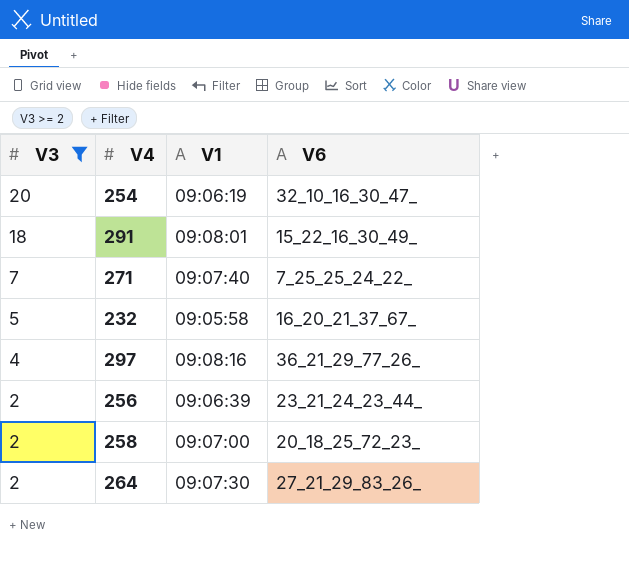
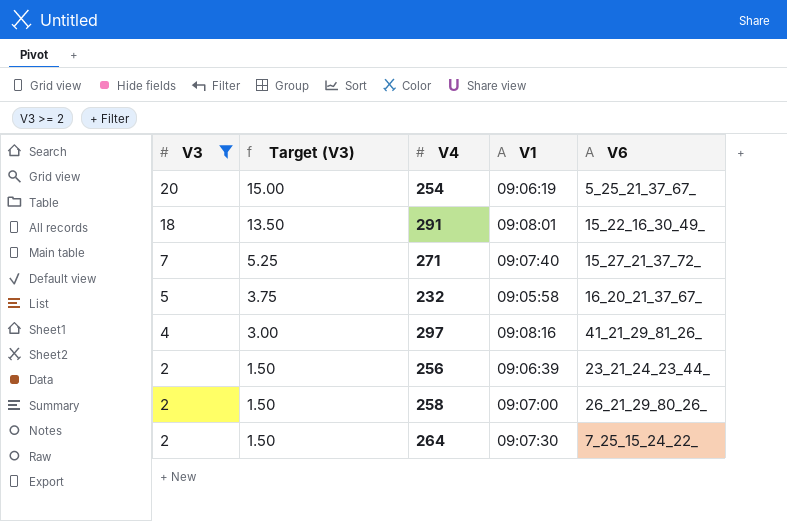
column Target (V3) | formula: none -> [V3] * 0.75
254 | V6: 32_10_16_30_47_ -> 5_25_21_37_67_
271 | V6: 7_25_25_24_22_ -> 15_27_21_37_72_
297 | V6: 36_21_29_77_26_ -> 41_21_29_81_26_
258 | V6: 20_18_25_72_23_ -> 26_21_29_80_26_
264 | V6: 27_21_29_83_26_ -> 7_25_15_24_22_

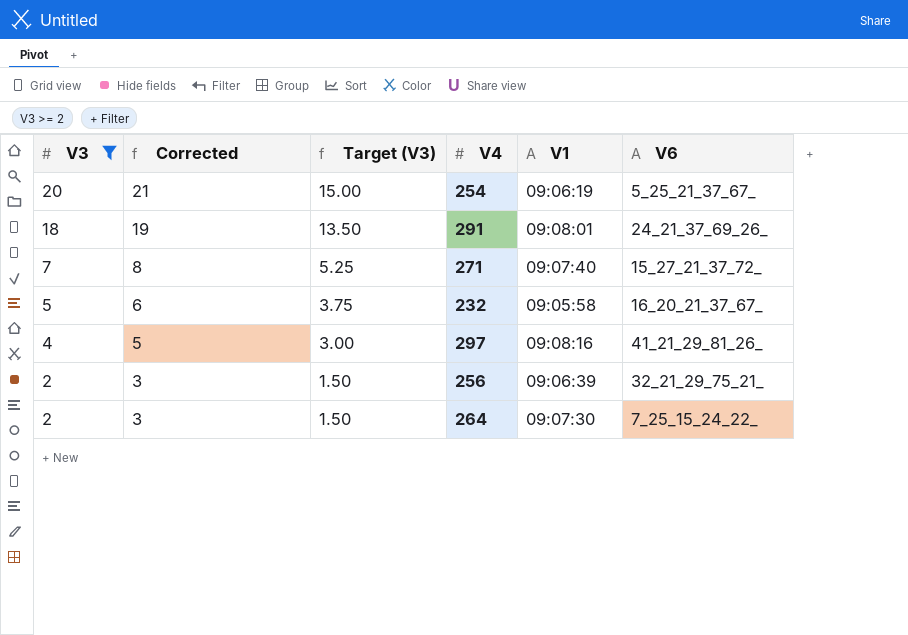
column Corrected | formula: none -> [V3] + 1
row 258: 2 | 1.50 | 09:07:00 | 26_21_29_80_26_ -> none
291 | V6: 15_22_16_30_49_ -> 24_21_37_69_26_
256 | V6: 23_21_24_23_44_ -> 32_21_29_75_21_

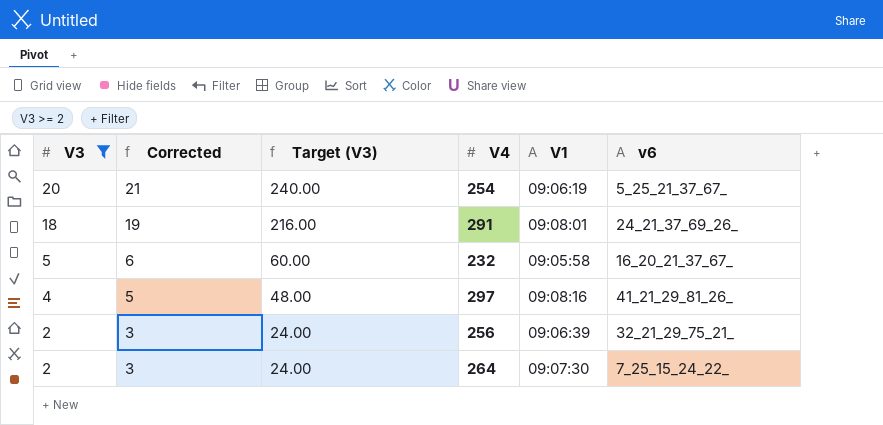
column Target (V3) | formula: [V3] * 0.75 -> [V3] * 12
column name: V6 -> v6
row 271: 7 | 8 | 5.25 | 09:07:40 | 15_27_21_37_72_ -> none

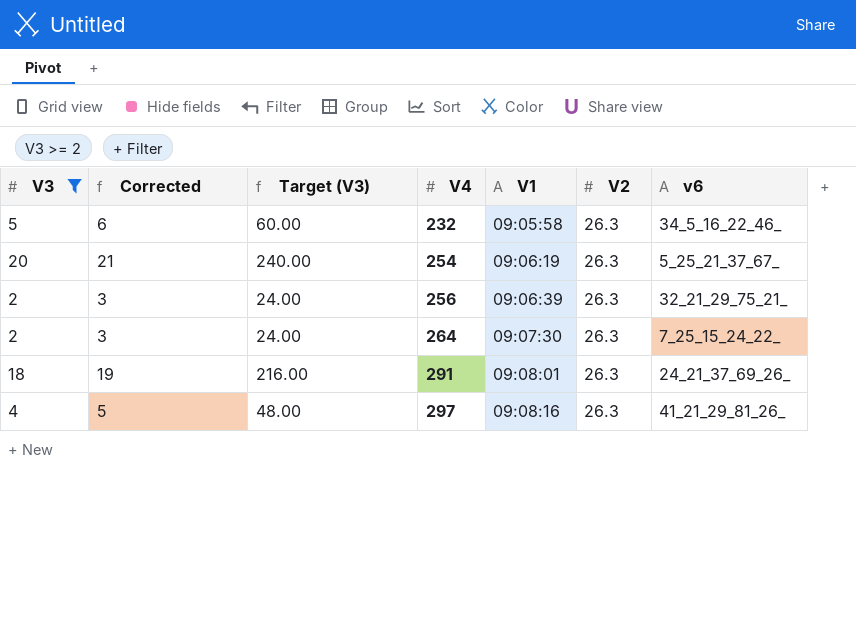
row order: V3 descending -> V4 ascending
column V2 | position: none -> 6
232 | v6: 16_20_21_37_67_ -> 34_5_16_22_46_

